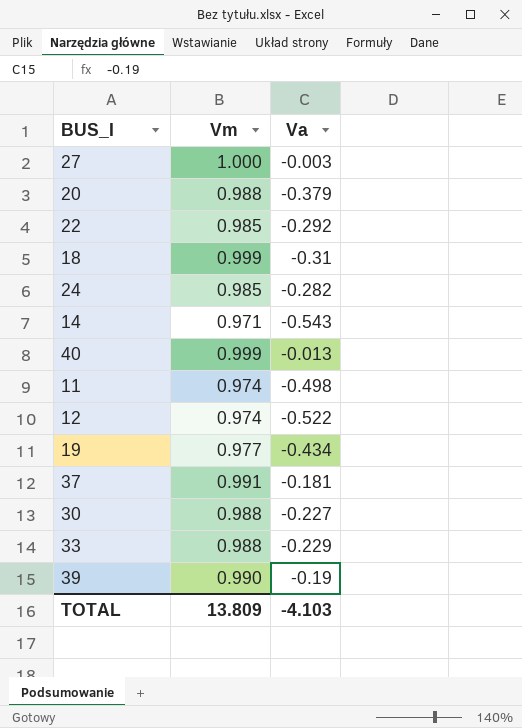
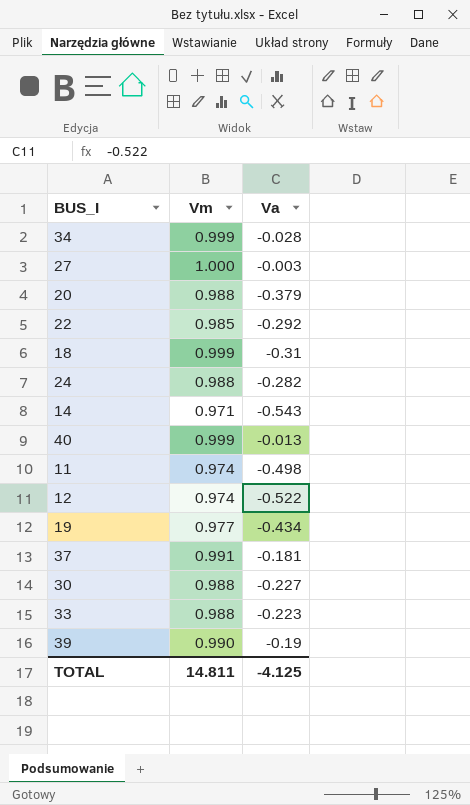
row 34: none -> 0.999 | -0.028
24 | Vm: 0.985 -> 0.988
33 | Va: -0.229 -> -0.223
TOTAL | Vm: 13.809 -> 14.811
TOTAL | Va: -4.103 -> -4.125

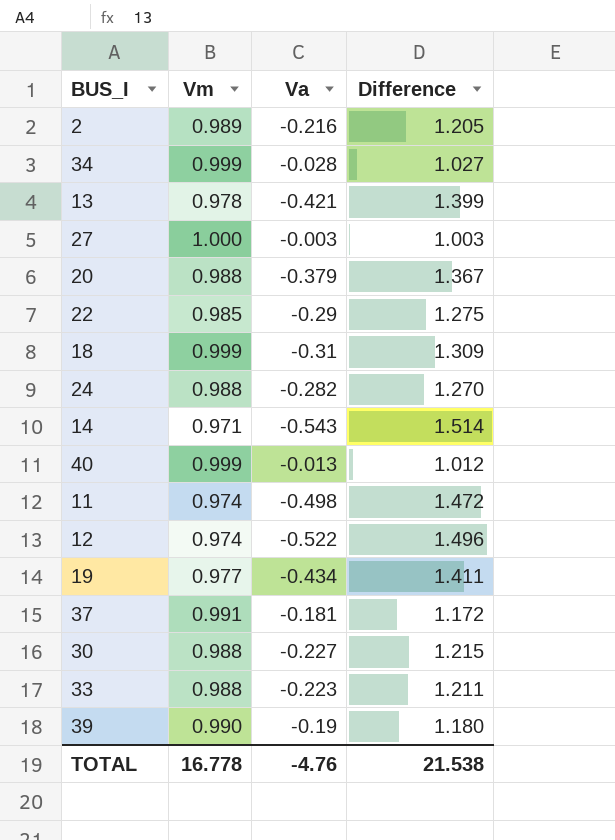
column Difference | formula: none -> [Vm] - [Va]
row 2: none -> 0.989 | -0.216 | 1.205
row 13: none -> 0.978 | -0.421 | 1.399
22 | Va: -0.292 -> -0.29
TOTAL | Vm: 14.811 -> 16.778
TOTAL | Va: -4.125 -> -4.76

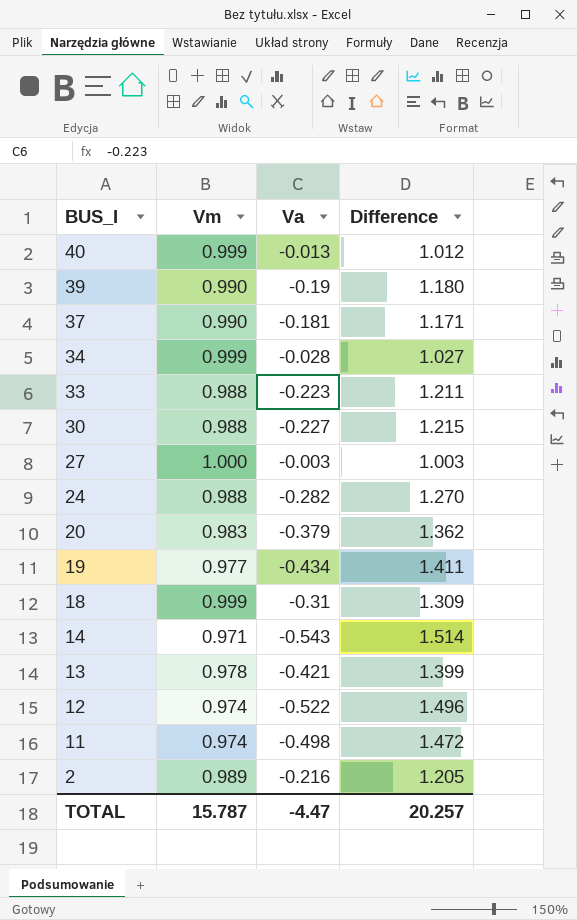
row order: none -> BUS_I descending
row 22: 0.985 | -0.29 | 1.275 -> none
37 | Vm: 0.991 -> 0.990
37 | Difference: 1.172 -> 1.171
20 | Vm: 0.988 -> 0.983
20 | Difference: 1.367 -> 1.362
TOTAL | Vm: 16.778 -> 15.787
TOTAL | Va: -4.76 -> -4.47
TOTAL | Difference: 21.538 -> 20.257

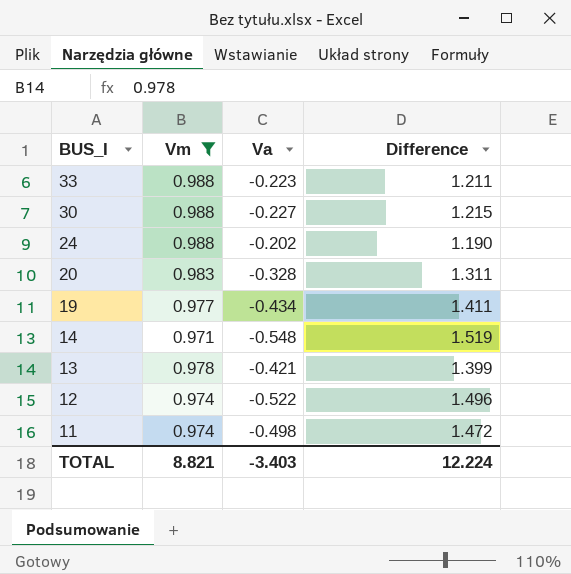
filter: none -> Vm <= 0.988
24 | Va: -0.282 -> -0.202
24 | Difference: 1.270 -> 1.190
20 | Va: -0.379 -> -0.328
20 | Difference: 1.362 -> 1.311
14 | Va: -0.543 -> -0.548
14 | Difference: 1.514 -> 1.519
TOTAL | Vm: 15.787 -> 8.821
TOTAL | Va: -4.47 -> -3.403
TOTAL | Difference: 20.257 -> 12.224

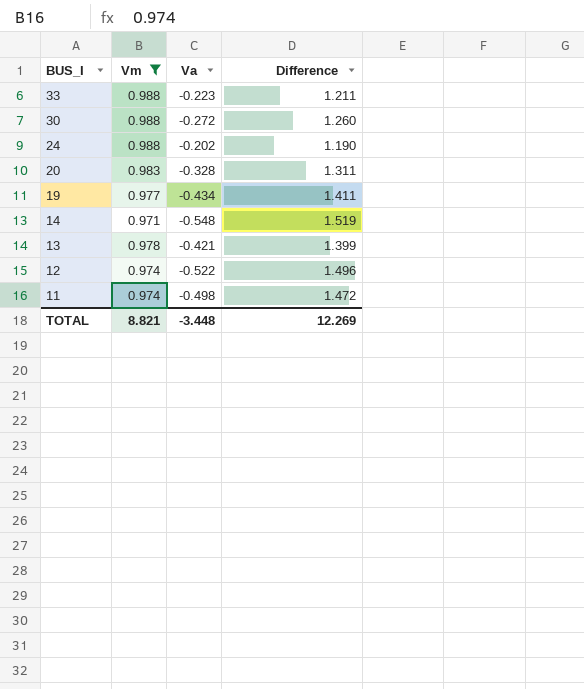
30 | Va: -0.227 -> -0.272
30 | Difference: 1.215 -> 1.260
TOTAL | Va: -3.403 -> -3.448
TOTAL | Difference: 12.224 -> 12.269

